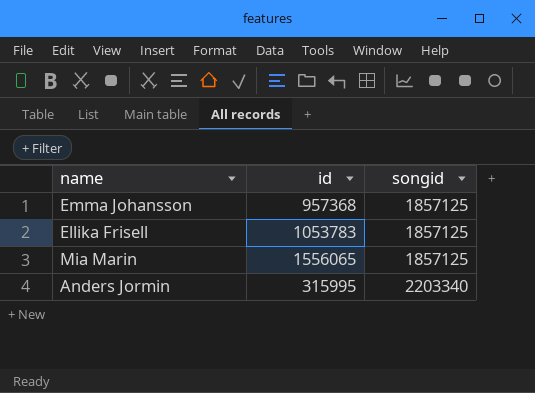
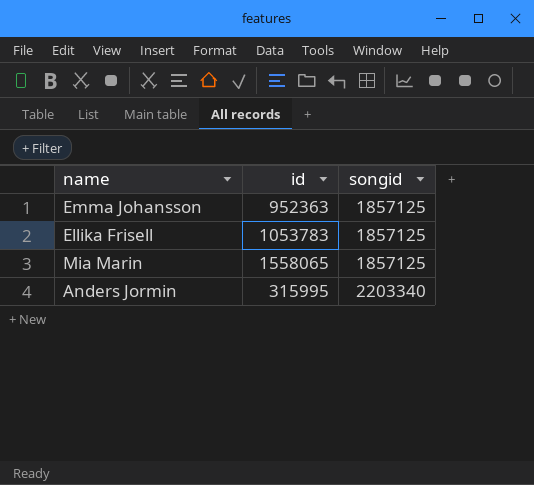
Emma Johansson | id: 957368 -> 952363
Mia Marin | id: 1556065 -> 1558065

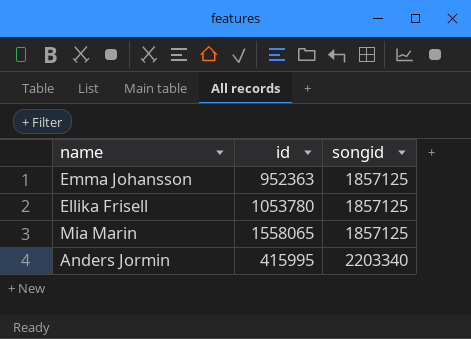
Ellika Frisell | id: 1053783 -> 1053780
Anders Jormin | id: 315995 -> 415995

